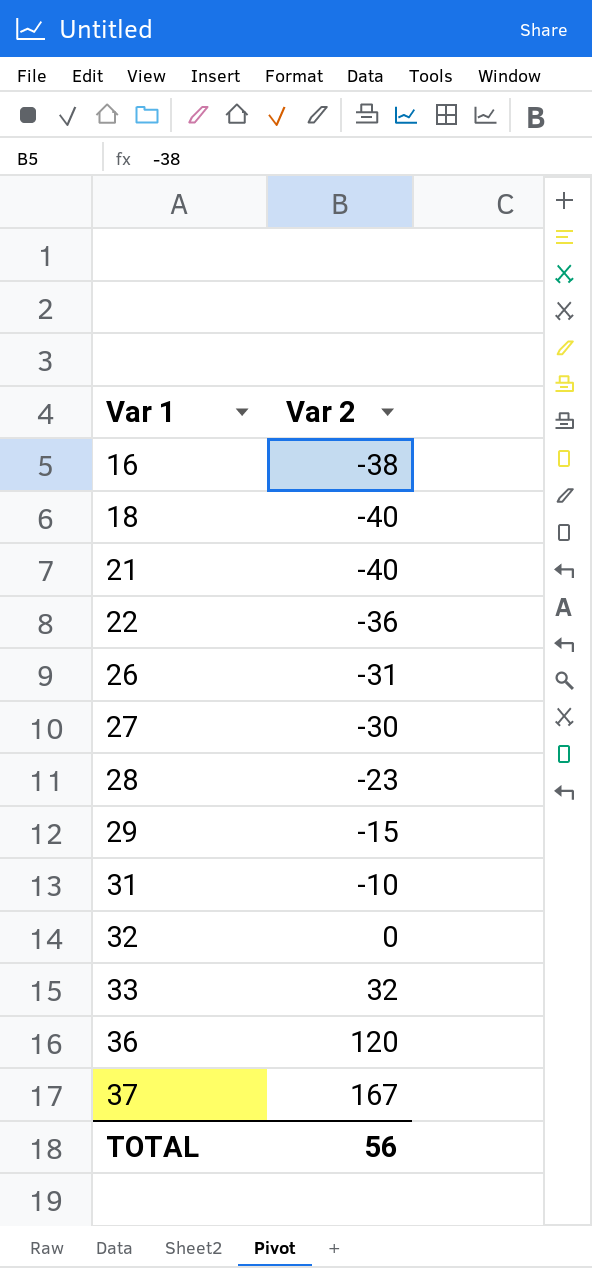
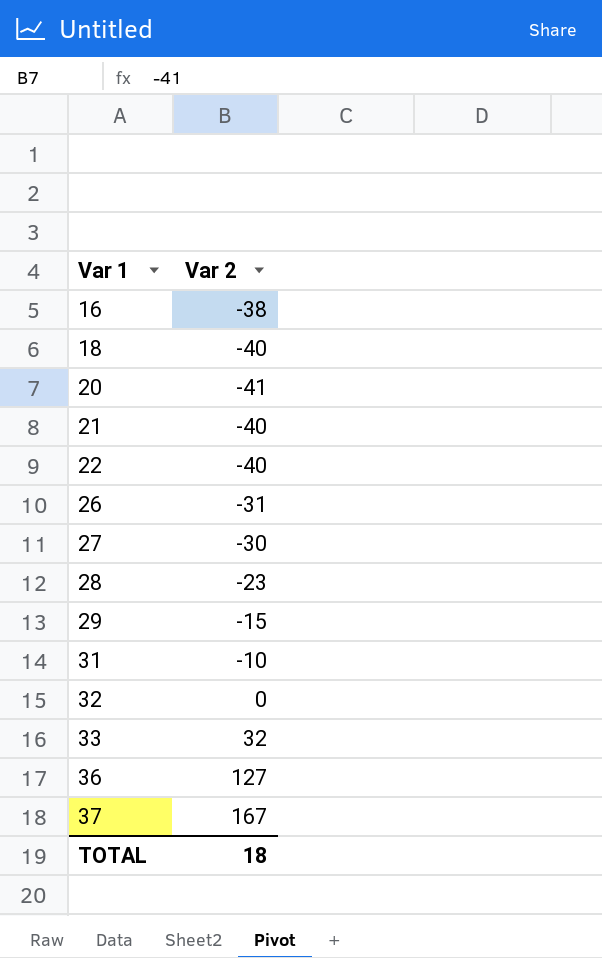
row 20: none -> -41
22 | Var 2: -36 -> -40
36 | Var 2: 120 -> 127
TOTAL | Var 2: 56 -> 18

